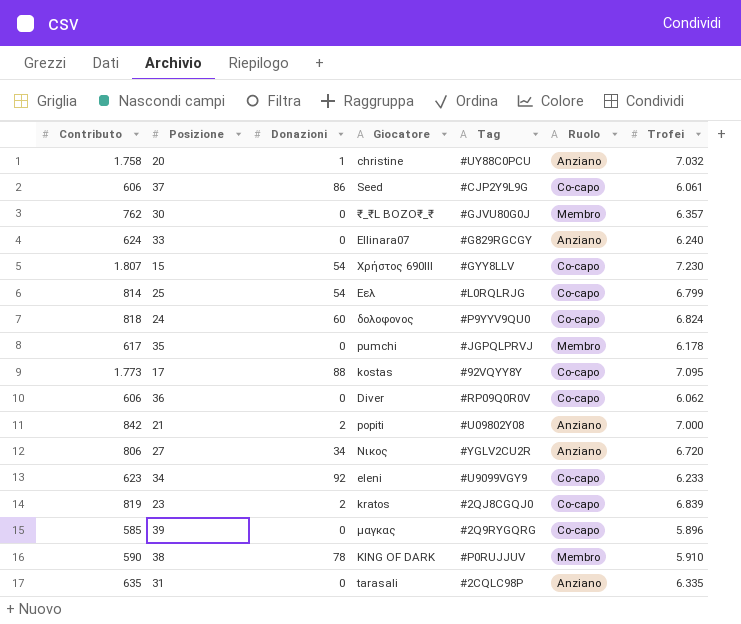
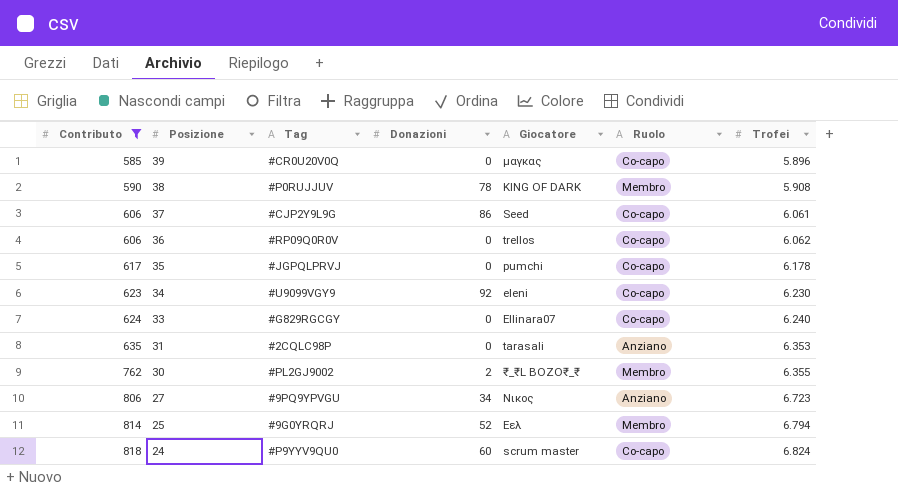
filter: none -> Contributo <= 818
row order: none -> Contributo ascending
column Tag | position: 5 -> 3
39 | Tag: #2Q9RYGQRG -> #CR0U20V0Q
38 | Trofei: 5.910 -> 5.908
36 | Giocatore: Diver -> trellos
35 | Ruolo: Membro -> Co-capo
34 | Trofei: 6.233 -> 6.230
33 | Ruolo: Anziano -> Co-capo
31 | Trofei: 6.335 -> 6.353
30 | Tag: #GJVU80G0J -> #PL2GJ9002
30 | Donazioni: 0 -> 2
30 | Trofei: 6.357 -> 6.355
27 | Tag: #YGLV2CU2R -> #9PQ9YPVGU
27 | Trofei: 6.720 -> 6.723
25 | Tag: #L0RQLRJG -> #9G0YRQRJ
25 | Donazioni: 54 -> 52
25 | Ruolo: Co-capo -> Membro
25 | Trofei: 6.799 -> 6.794
24 | Giocatore: δολοφονος -> scrum master

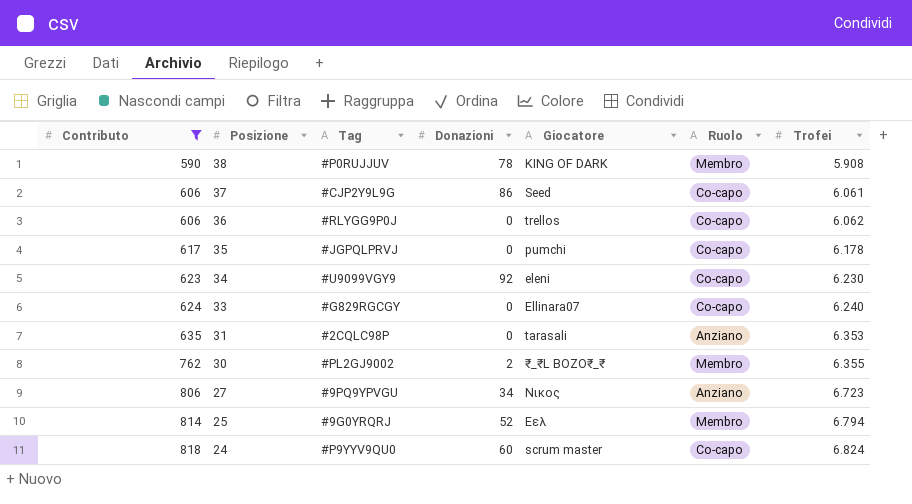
row 39: 585 | #CR0U20V0Q | 0 | μαγκας | Co-capo | 5.896 -> none
36 | Tag: #RP09Q0R0V -> #RLYGG9P0J

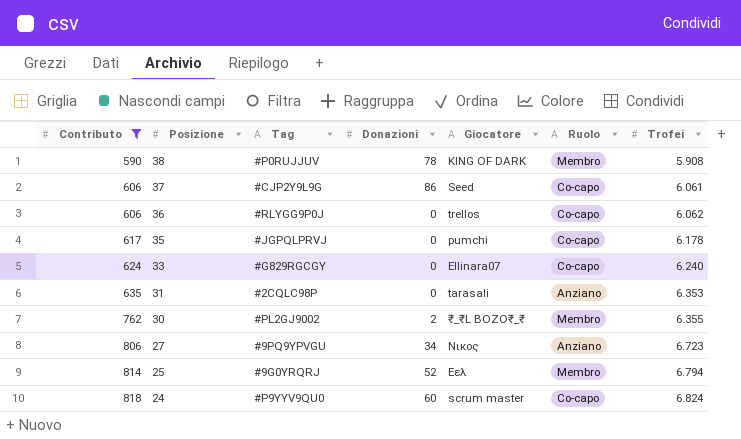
row 34: 623 | #U9099VGY9 | 92 | eleni | Co-capo | 6.230 -> none

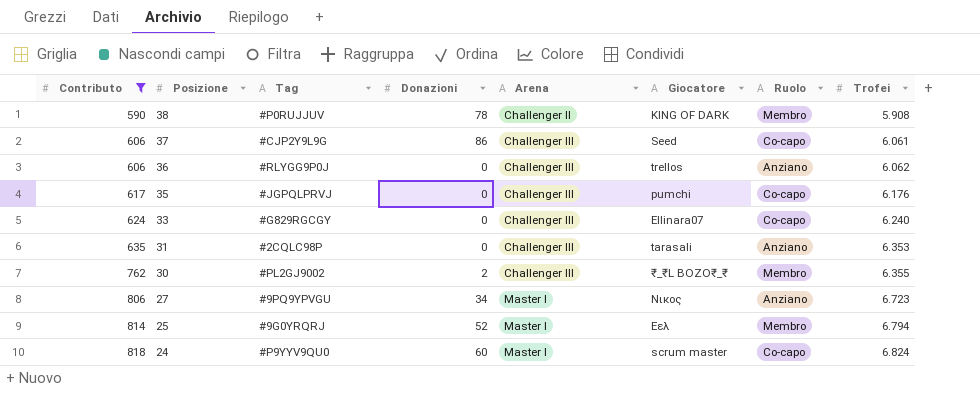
column Arena | position: none -> 5
36 | Ruolo: Co-capo -> Anziano
35 | Trofei: 6.178 -> 6.176

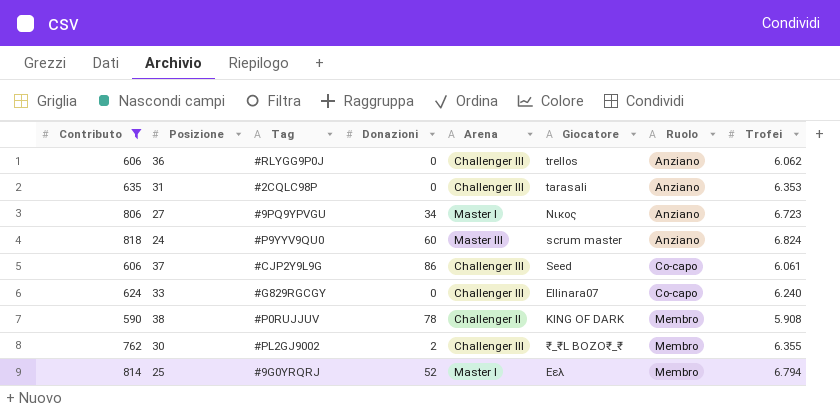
row order: Contributo ascending -> Ruolo ascending
row 35: 617 | #JGPQLPRVJ | 0 | Challenger III | pumchi | Co-capo | 6.176 -> none
24 | Arena: Master I -> Master III
24 | Ruolo: Co-capo -> Anziano

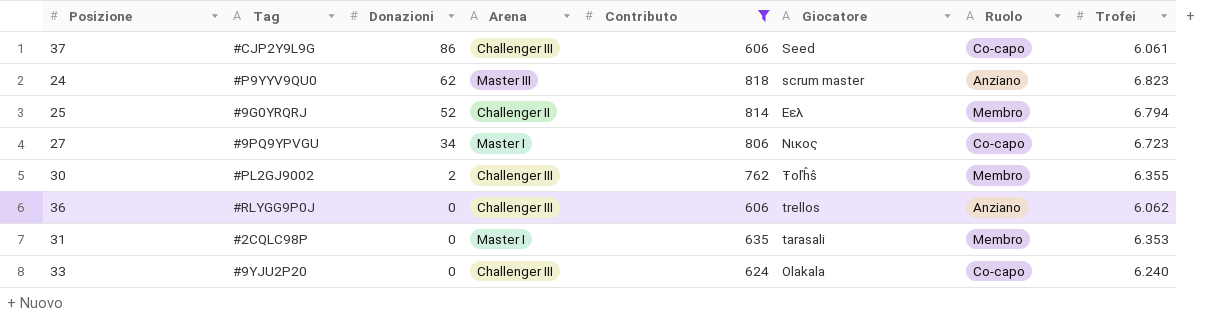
row order: Ruolo ascending -> Donazioni descending
column Contributo | position: 1 -> 5
row 38: 590 | #P0RUJJUV | 78 | Challenger II | KING OF DARK | Membro | 5.908 -> none
24 | Donazioni: 60 -> 62
24 | Trofei: 6.824 -> 6.823
25 | Arena: Master I -> Challenger II
27 | Ruolo: Anziano -> Co-capo
30 | Giocatore: ₹_₹L BOZO₹_₹ -> Ŧoľĥŝ
31 | Arena: Challenger III -> Master I
31 | Ruolo: Anziano -> Membro
33 | Tag: #G829RGCGY -> #9YJU2P20
33 | Giocatore: Ellinara07 -> Olakala

